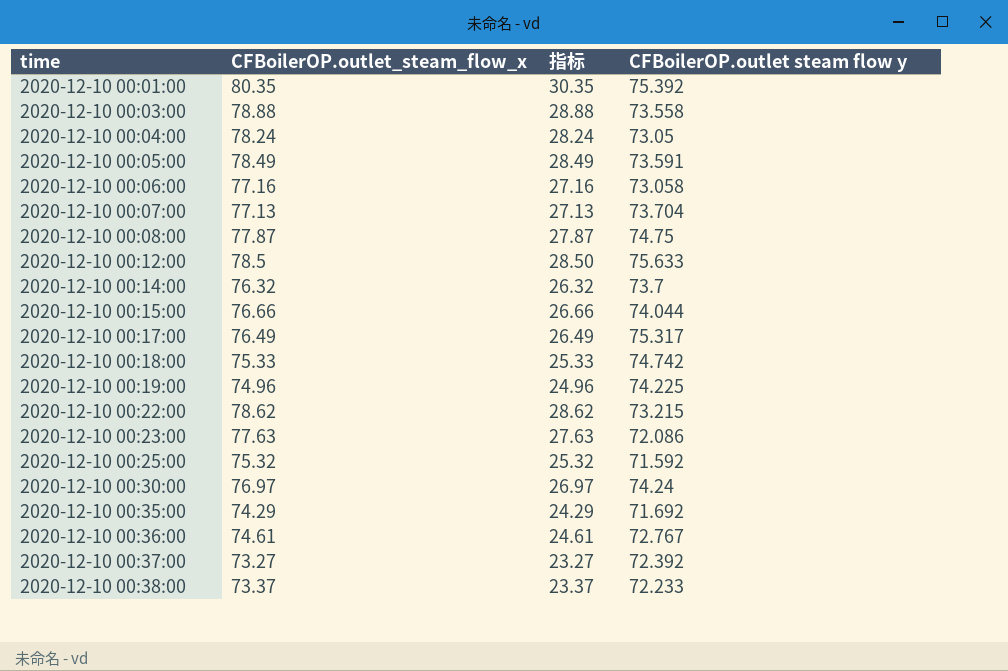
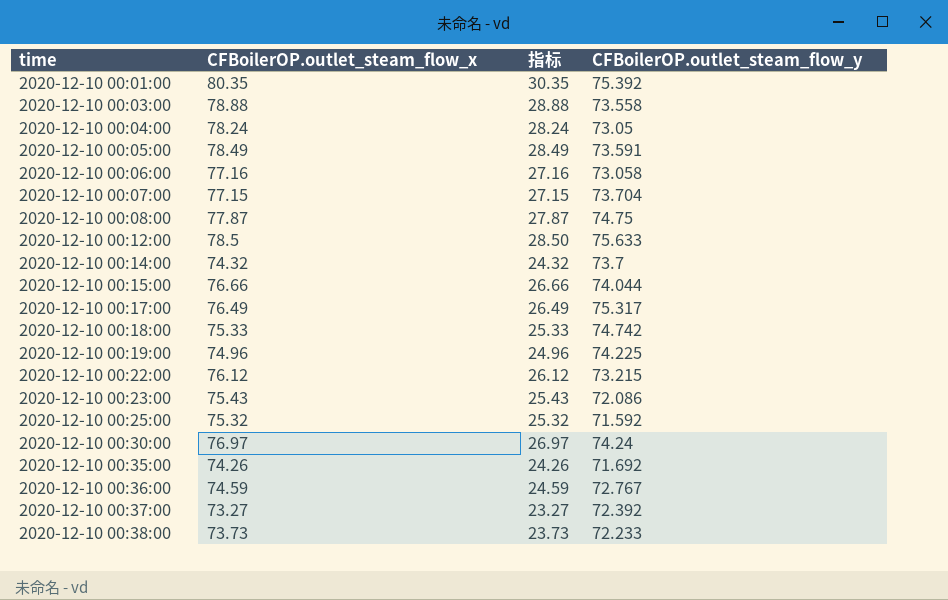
column name: CFBoilerOP.outlet steam flow y -> CFBoilerOP.outlet_steam_flow_y
2020-12-10 00:07:00 | CFBoilerOP.outlet_steam_flow_x: 77.13 -> 77.15
2020-12-10 00:07:00 | 指标: 27.13 -> 27.15
2020-12-10 00:14:00 | CFBoilerOP.outlet_steam_flow_x: 76.32 -> 74.32
2020-12-10 00:14:00 | 指标: 26.32 -> 24.32
2020-12-10 00:22:00 | CFBoilerOP.outlet_steam_flow_x: 78.62 -> 76.12
2020-12-10 00:22:00 | 指标: 28.62 -> 26.12
2020-12-10 00:23:00 | CFBoilerOP.outlet_steam_flow_x: 77.63 -> 75.43
2020-12-10 00:23:00 | 指标: 27.63 -> 25.43
2020-12-10 00:35:00 | CFBoilerOP.outlet_steam_flow_x: 74.29 -> 74.26
2020-12-10 00:35:00 | 指标: 24.29 -> 24.26
2020-12-10 00:36:00 | CFBoilerOP.outlet_steam_flow_x: 74.61 -> 74.59
2020-12-10 00:36:00 | 指标: 24.61 -> 24.59
2020-12-10 00:38:00 | CFBoilerOP.outlet_steam_flow_x: 73.37 -> 73.73
2020-12-10 00:38:00 | 指标: 23.37 -> 23.73

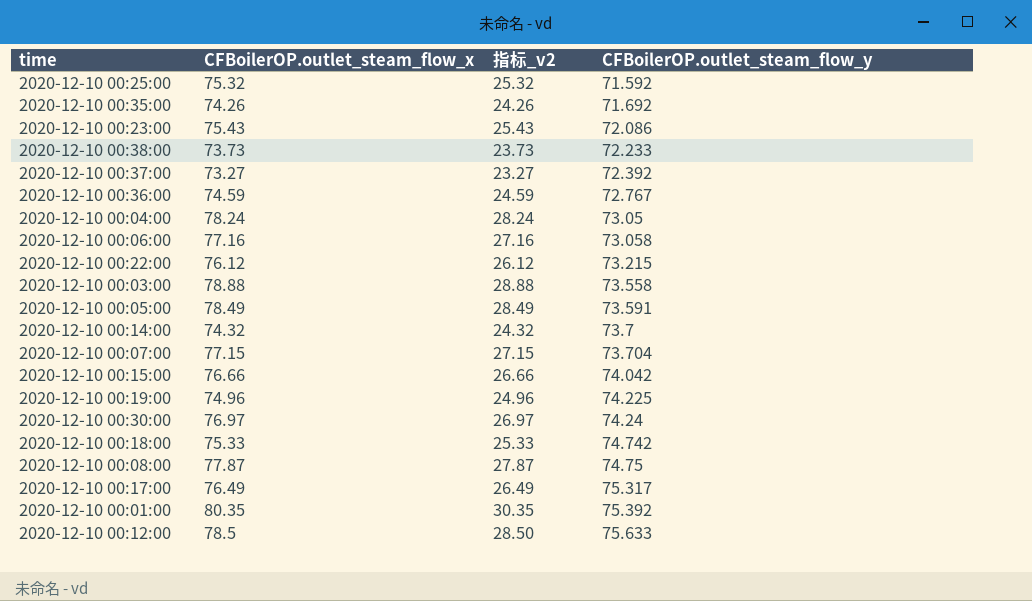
row order: time ascending -> CFBoilerOP.outlet_steam_flow_y ascending
column name: 指标 -> 指标_v2
2020-12-10 00:15:00 | CFBoilerOP.outlet_steam_flow_y: 74.044 -> 74.042

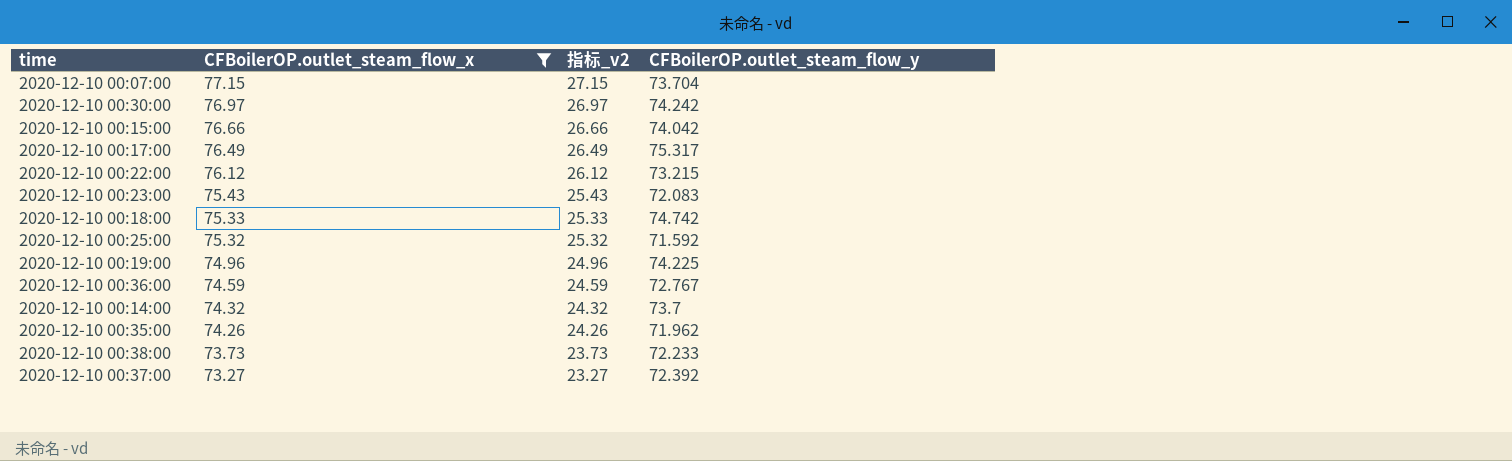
filter: none -> CFBoilerOP.outlet_steam_flow_x <= 77.15
row order: CFBoilerOP.outlet_steam_flow_y ascending -> CFBoilerOP.outlet_steam_flow_x descending
2020-12-10 00:30:00 | CFBoilerOP.outlet_steam_flow_y: 74.24 -> 74.242
2020-12-10 00:23:00 | CFBoilerOP.outlet_steam_flow_y: 72.086 -> 72.083
2020-12-10 00:35:00 | CFBoilerOP.outlet_steam_flow_y: 71.692 -> 71.962

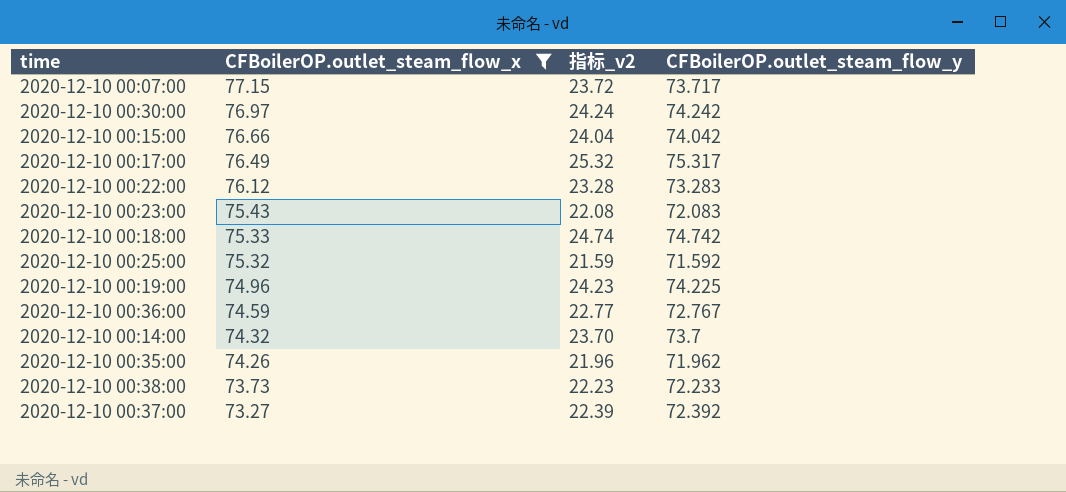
column 指标_v2 | formula: [CFBoilerOP.outlet_steam_flow_x] - 50 -> [CFBoilerOP.outlet_steam_flow_y] - 50
2020-12-10 00:07:00 | CFBoilerOP.outlet_steam_flow_y: 73.704 -> 73.717
2020-12-10 00:22:00 | CFBoilerOP.outlet_steam_flow_y: 73.215 -> 73.283

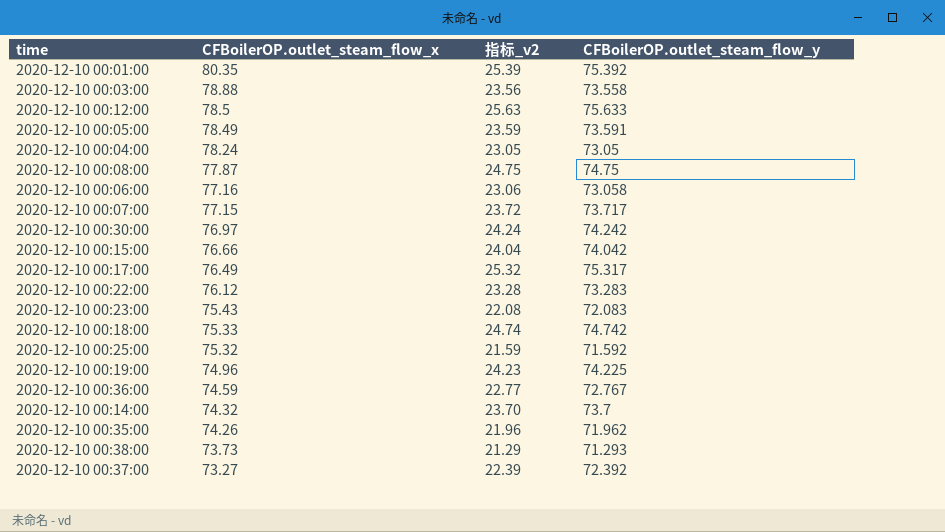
filter: CFBoilerOP.outlet_steam_flow_x <= 77.15 -> none
2020-12-10 00:38:00 | 指标_v2: 22.23 -> 21.29
2020-12-10 00:38:00 | CFBoilerOP.outlet_steam_flow_y: 72.233 -> 71.293

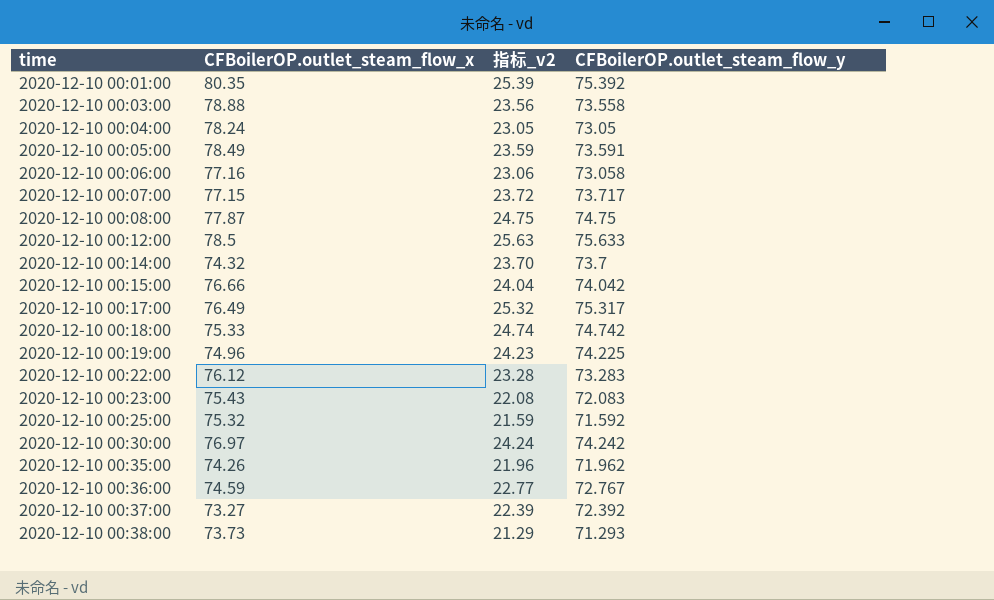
row order: CFBoilerOP.outlet_steam_flow_x descending -> time ascending

